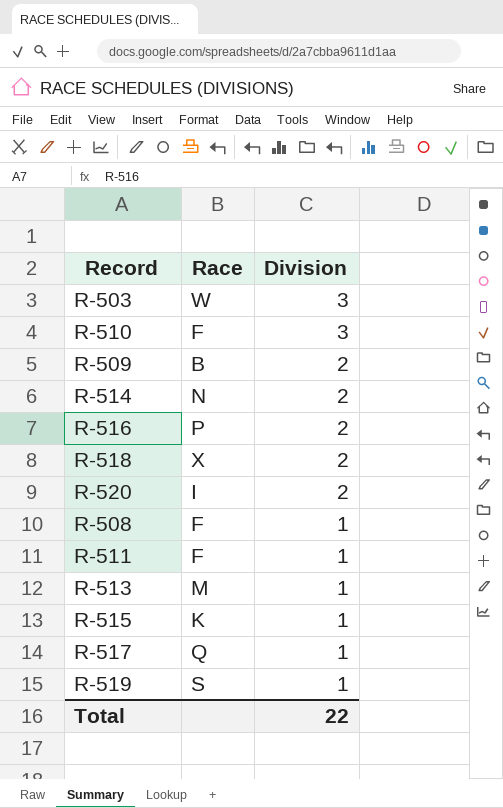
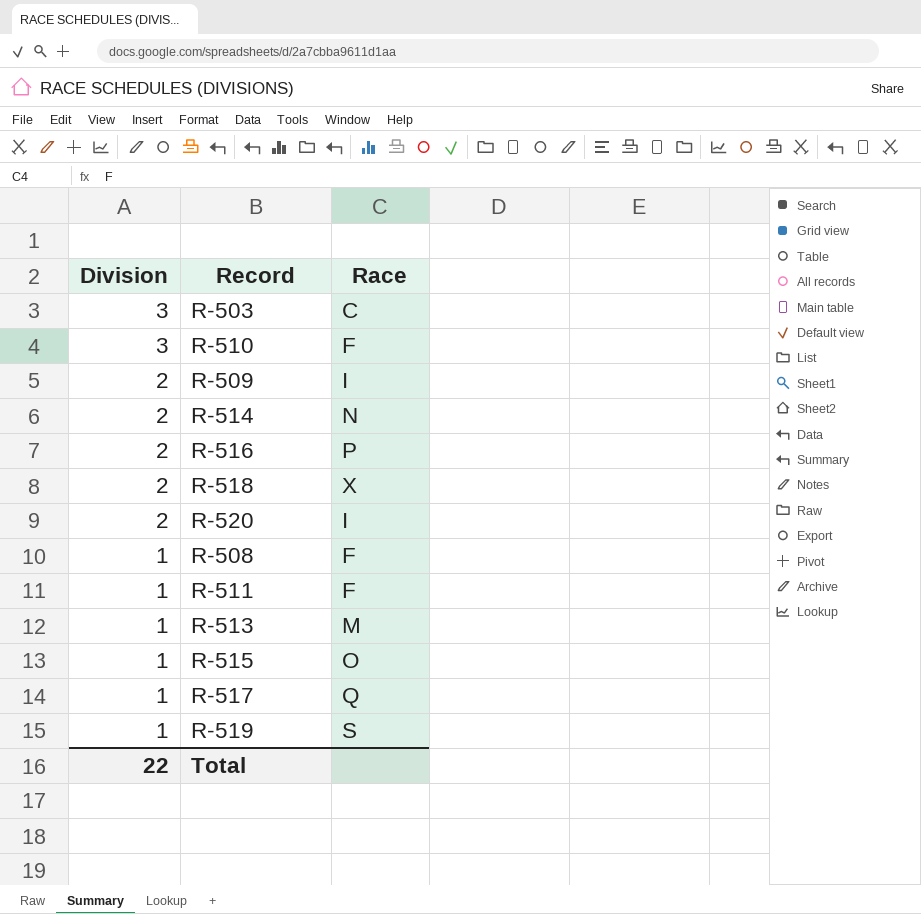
column Division | position: 3 -> 1
R-503 | Race: W -> C
R-509 | Race: B -> I
R-515 | Race: K -> O

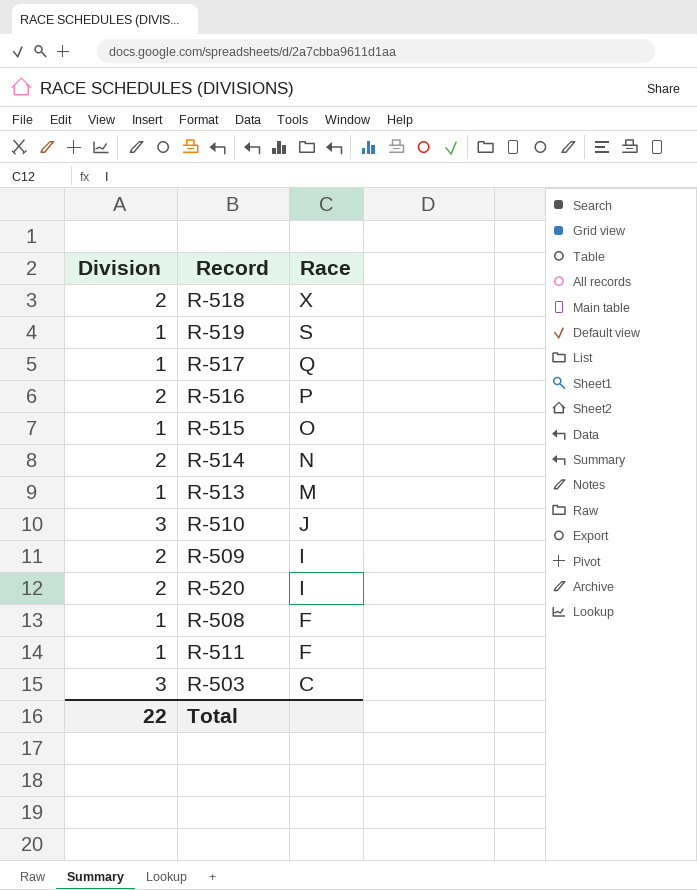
row order: Division descending -> Race descending
R-510 | Race: F -> J

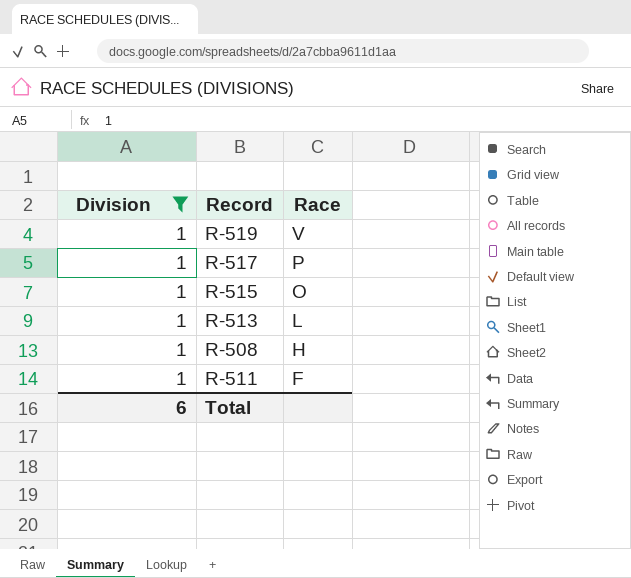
filter: none -> Division = 1
R-519 | Race: S -> V
R-517 | Race: Q -> P
R-513 | Race: M -> L
R-508 | Race: F -> H
Total | Division: 22 -> 6

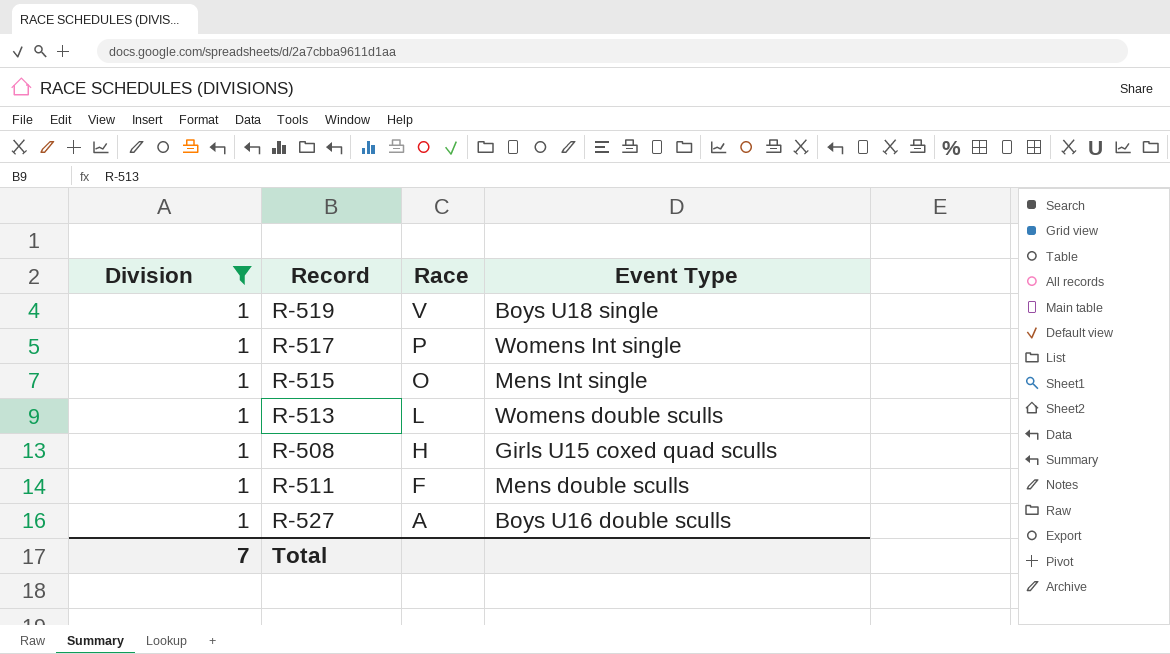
column Event Type | position: none -> 4
row R-527: none -> 1 | A | Boys U16 double sculls
Total | Division: 6 -> 7

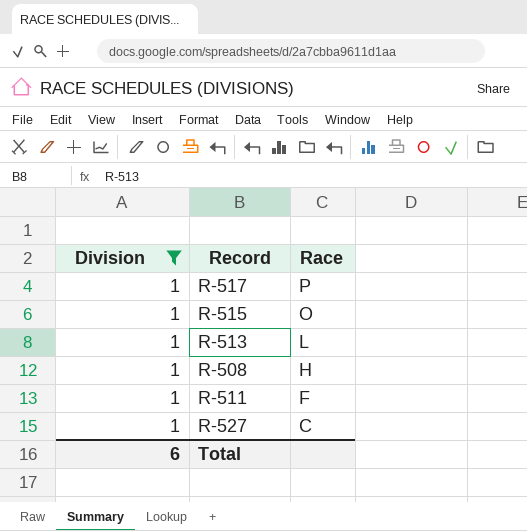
column Event Type | position: 4 -> none
row R-519: 1 | V | Boys U18 single -> none
R-527 | Race: A -> C
Total | Division: 7 -> 6

